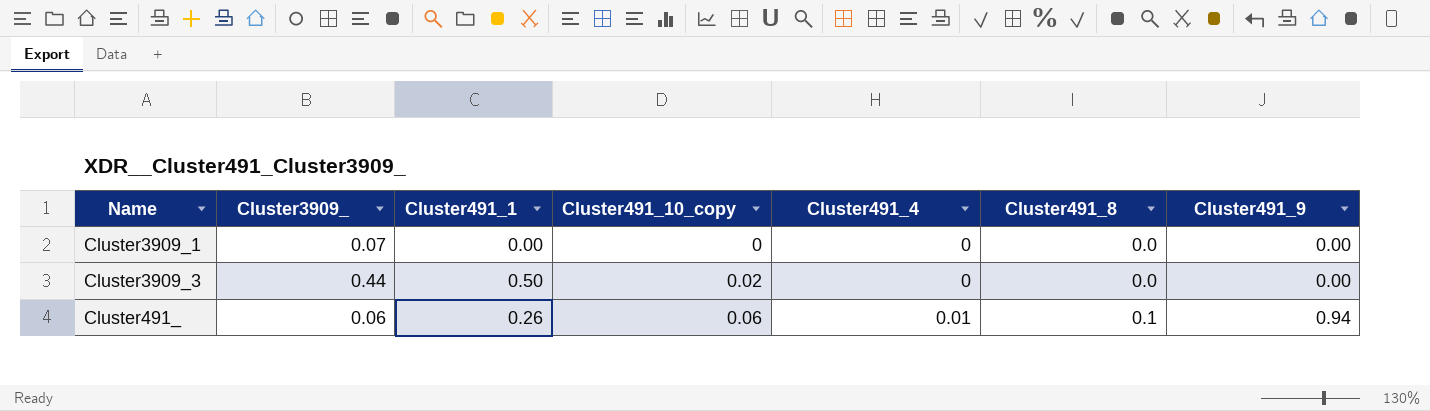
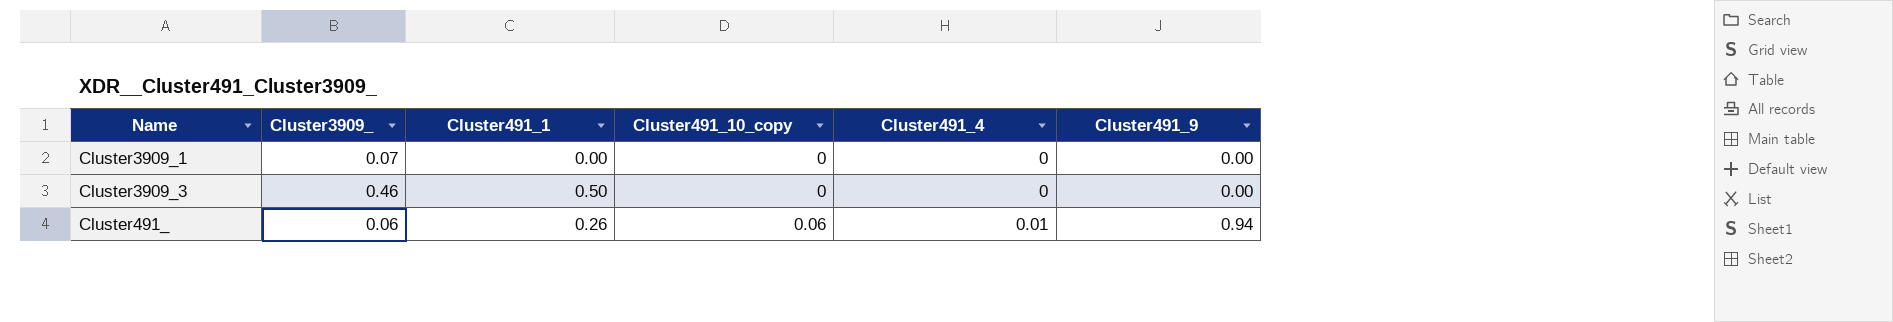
column Cluster491_8 | position: 6 -> none
Cluster3909_3 | Cluster3909_: 0.44 -> 0.46
Cluster3909_3 | Cluster491_10_copy: 0.02 -> 0

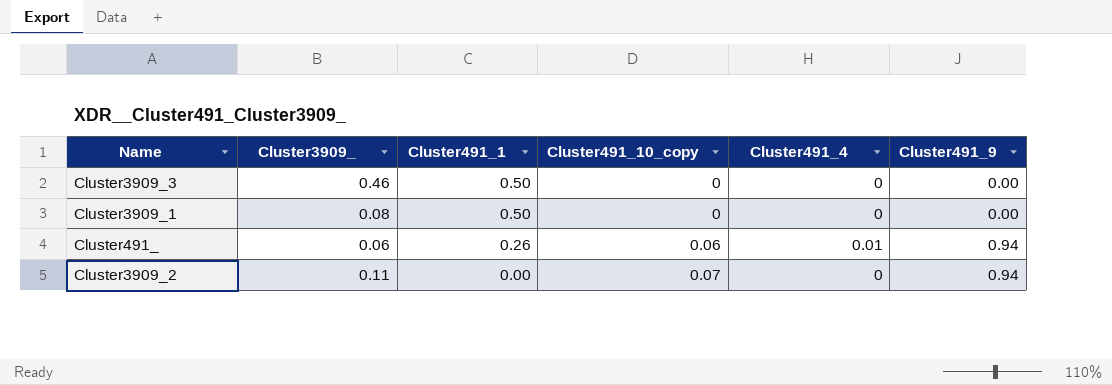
row order: Cluster491_10_copy ascending -> Cluster491_1 descending
Cluster3909_1 | Cluster3909_: 0.07 -> 0.08
Cluster3909_1 | Cluster491_1: 0.00 -> 0.50
row Cluster3909_2: none -> 0.11 | 0.00 | 0.07 | 0 | 0.94

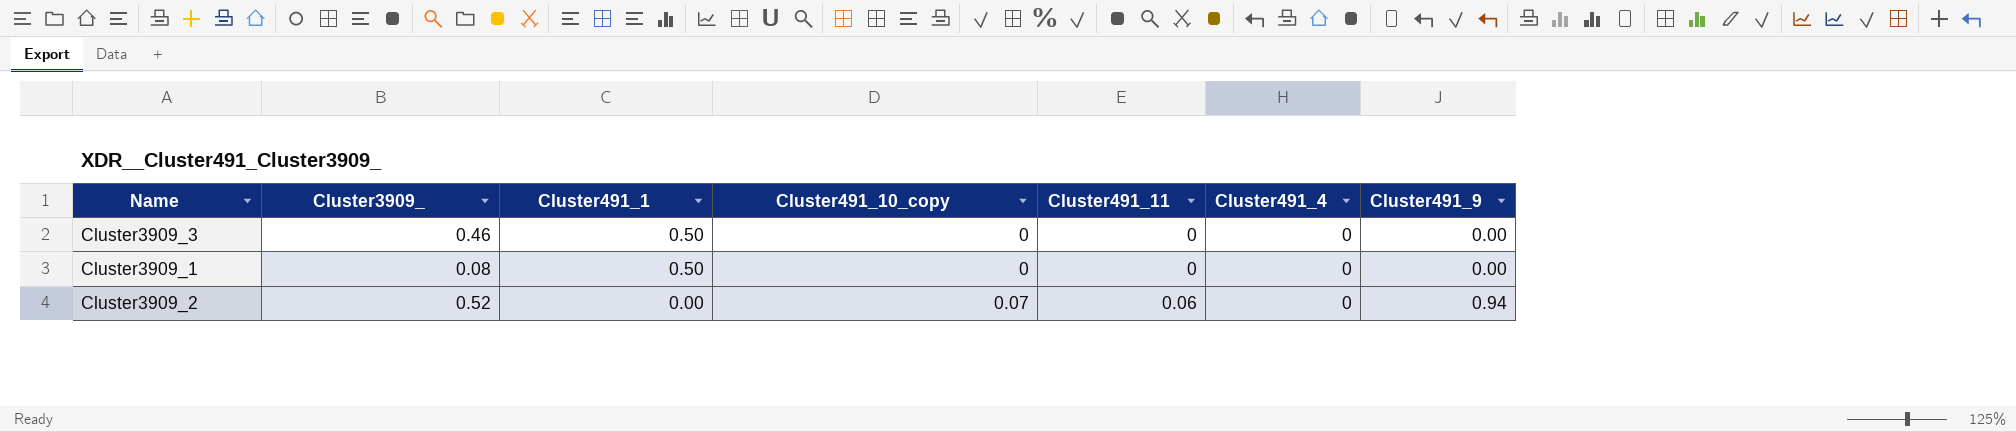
column Cluster491_11 | position: none -> 5
row Cluster491_: 0.06 | 0.26 | 0.06 | 0.01 | 0.94 -> none
Cluster3909_2 | Cluster3909_: 0.11 -> 0.52

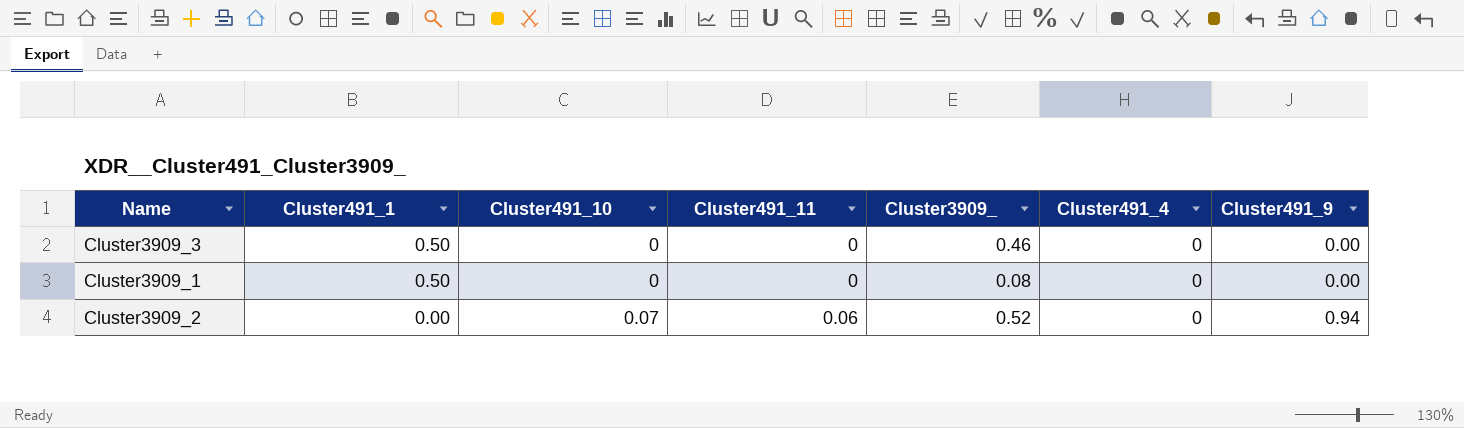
column name: Cluster491_10_copy -> Cluster491_10
column Cluster3909_ | position: 2 -> 5

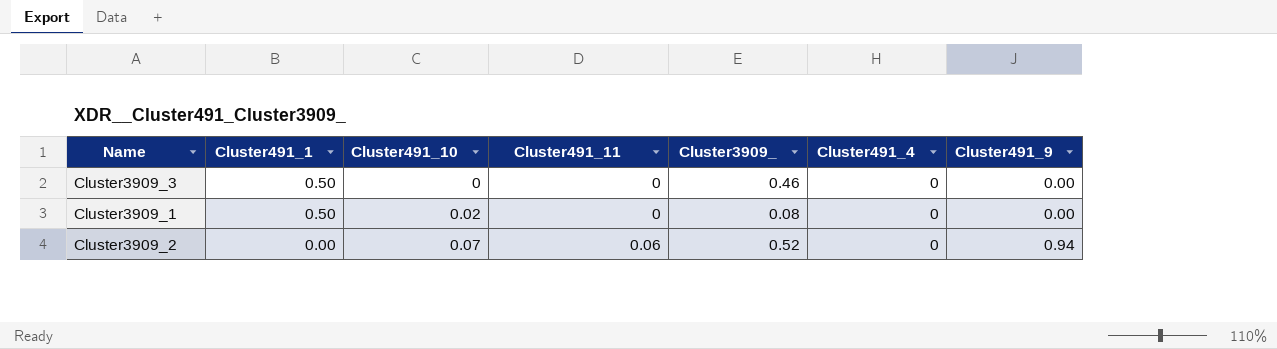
Cluster3909_1 | Cluster491_10: 0 -> 0.02

